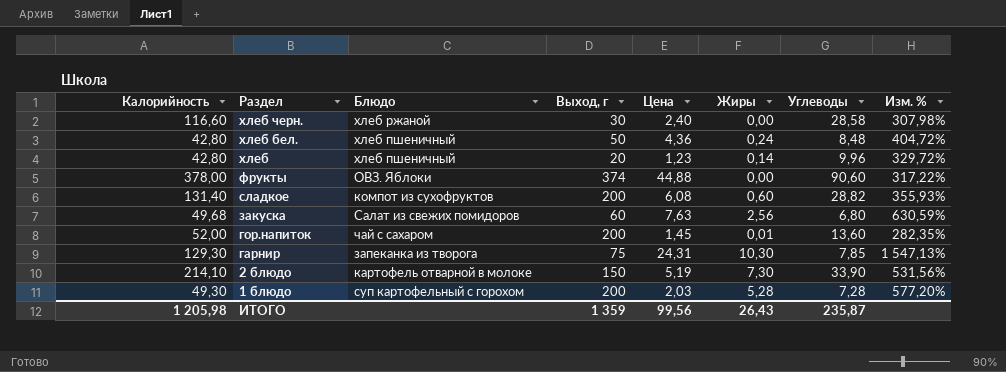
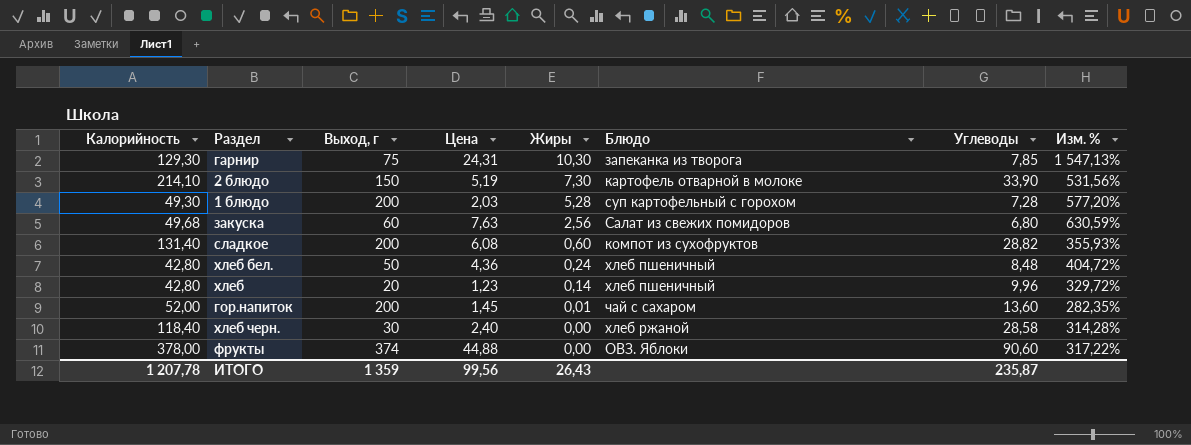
row order: Раздел descending -> Жиры descending
column Блюдо | position: 3 -> 6
хлеб черн. | Калорийность: 116,60 -> 118,40
хлеб черн. | Изм. %: 307,98% -> 314,28%
ИТОГО | Калорийность: 1 205,98 -> 1 207,78

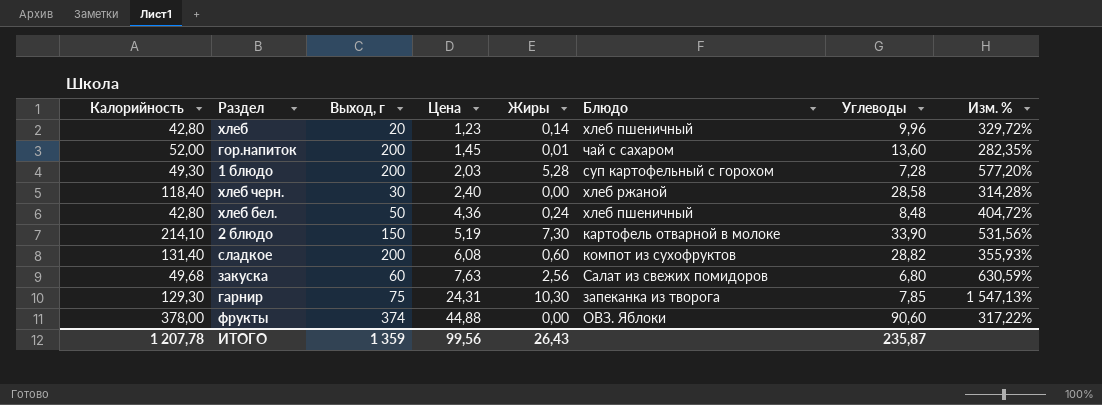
row order: Жиры descending -> Цена ascending

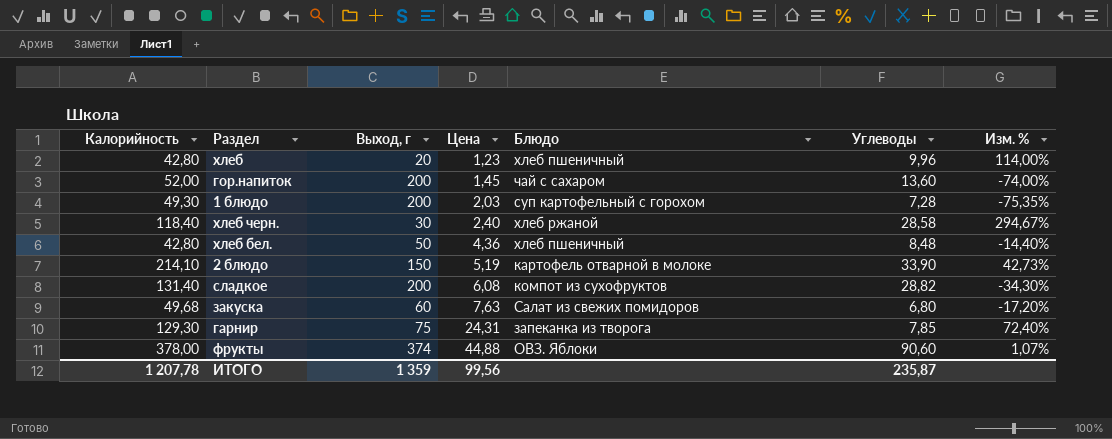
column Жиры | position: 5 -> none
column Изм. % | formula: ([Калорийность] - [Углеводы]) / [Углеводы] -> ([Калорийность] - [Выход, г]) / [Выход, г]

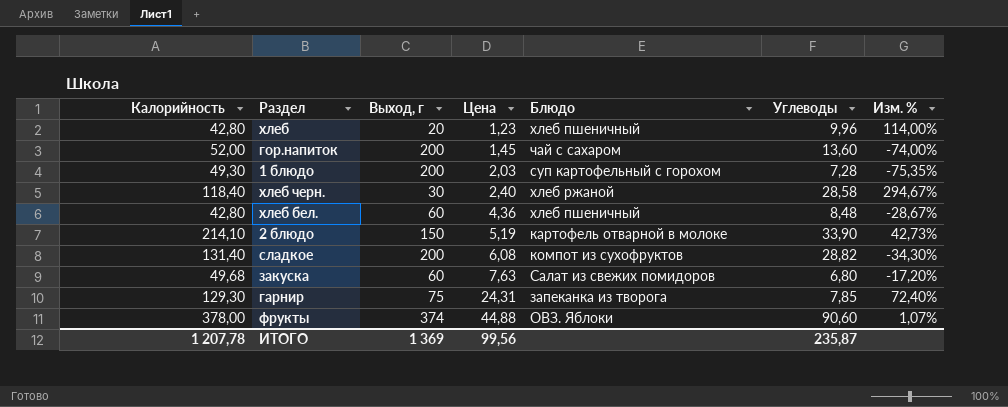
хлеб бел. | Выход, г: 50 -> 60
хлеб бел. | Изм. %: -14,40% -> -28,67%
ИТОГО | Выход, г: 1 359 -> 1 369

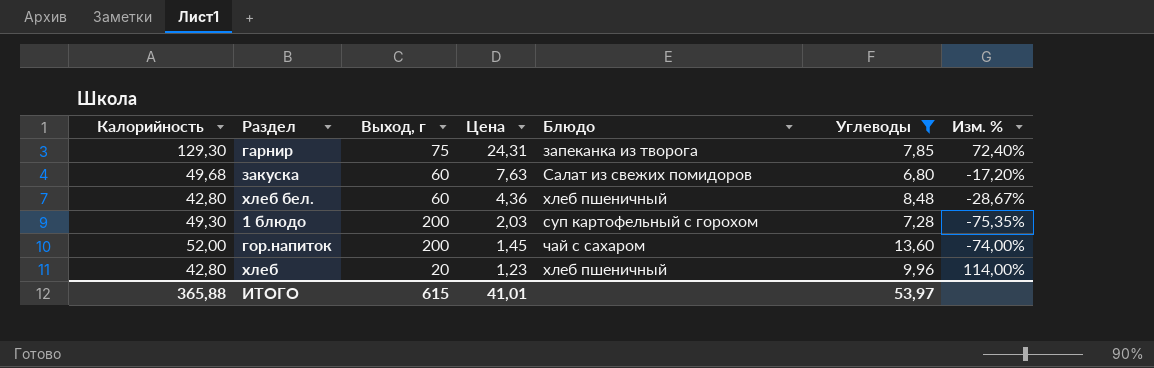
filter: none -> Углеводы <= 13,60
row order: Цена ascending -> Цена descending
ИТОГО | Калорийность: 1 207,78 -> 365,88
ИТОГО | Выход, г: 1 369 -> 615
ИТОГО | Цена: 99,56 -> 41,01
ИТОГО | Углеводы: 235,87 -> 53,97

